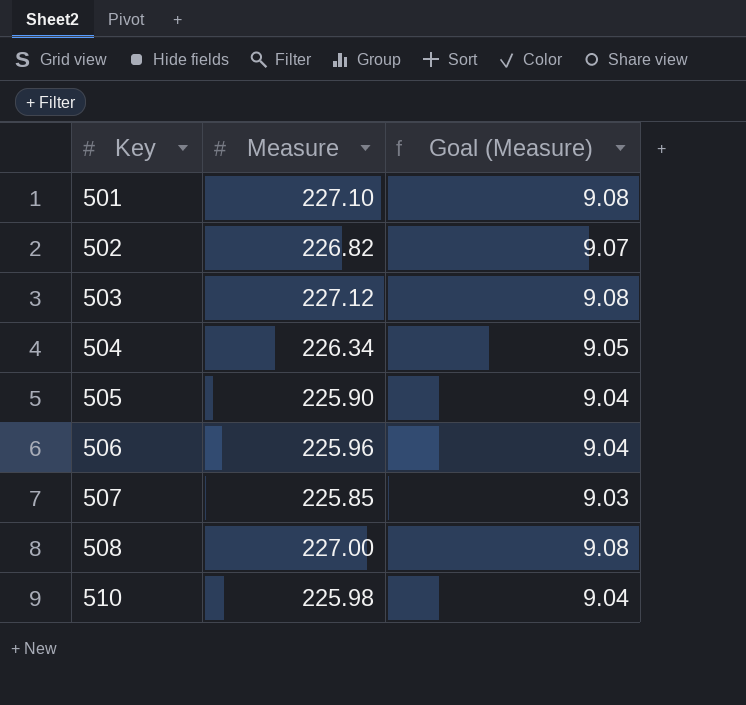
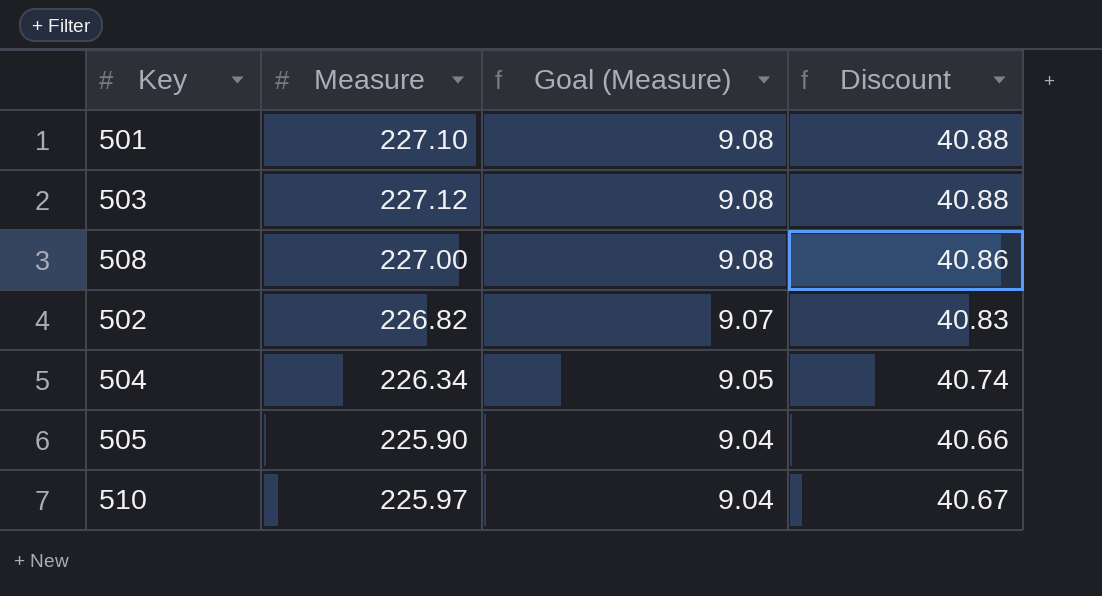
row order: Key ascending -> Goal (Measure) descending
column Discount | formula: none -> [Measure] * 0.18
row 506: 225.96 | 9.04 -> none
row 507: 225.85 | 9.03 -> none
510 | Measure: 225.98 -> 225.97

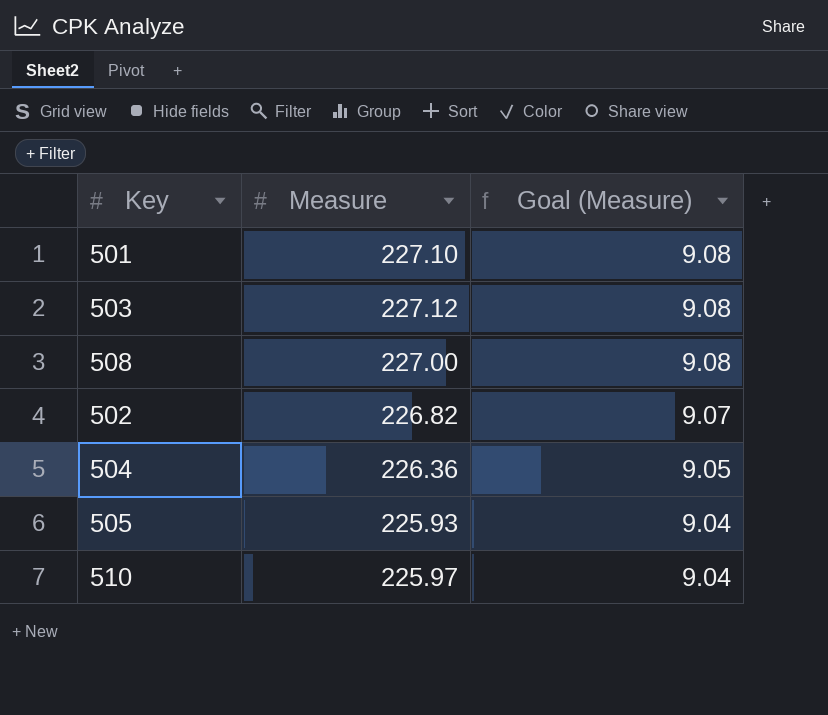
column Discount | formula: [Measure] * 0.18 -> none
504 | Measure: 226.34 -> 226.36
505 | Measure: 225.90 -> 225.93

